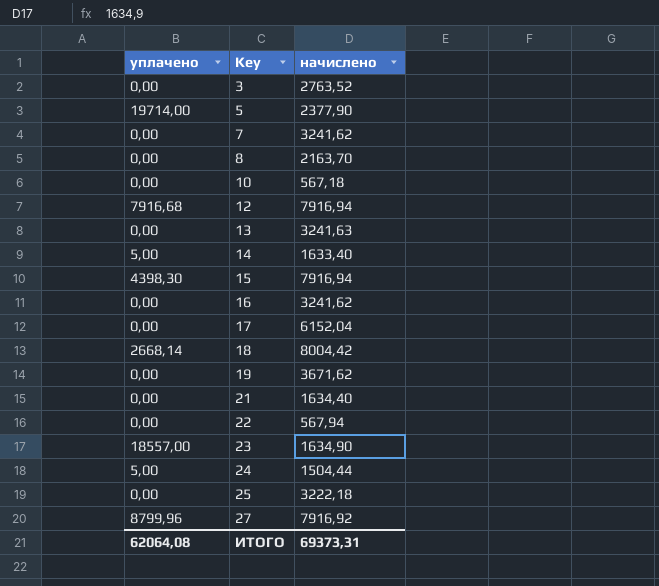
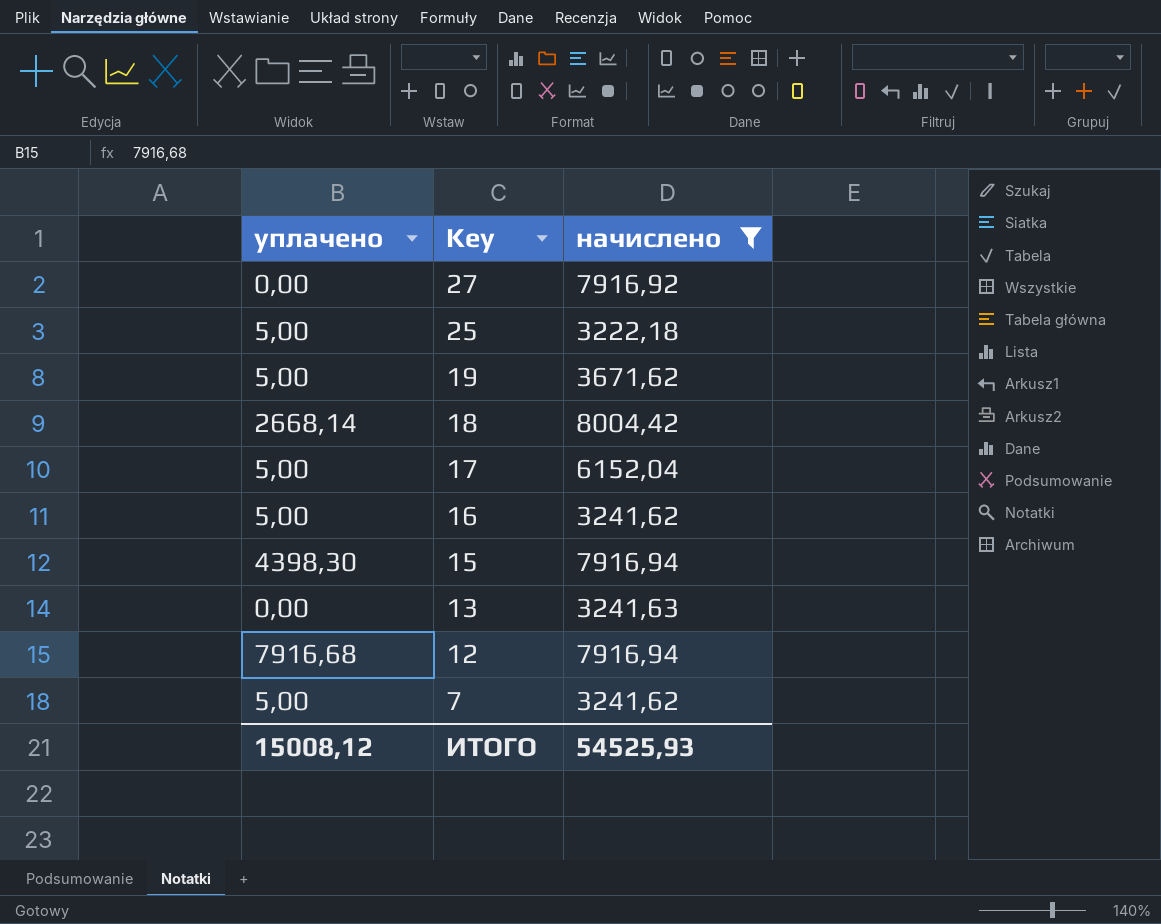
filter: none -> начислено >= 3222,18
row order: Key ascending -> Key descending
27 | уплачено: 8799,96 -> 0,00
25 | уплачено: 0,00 -> 5,00
19 | уплачено: 0,00 -> 5,00
17 | уплачено: 0,00 -> 5,00
16 | уплачено: 0,00 -> 5,00
7 | уплачено: 0,00 -> 5,00
ИТОГО | уплачено: 62064,08 -> 15008,12
ИТОГО | начислено: 69373,31 -> 54525,93

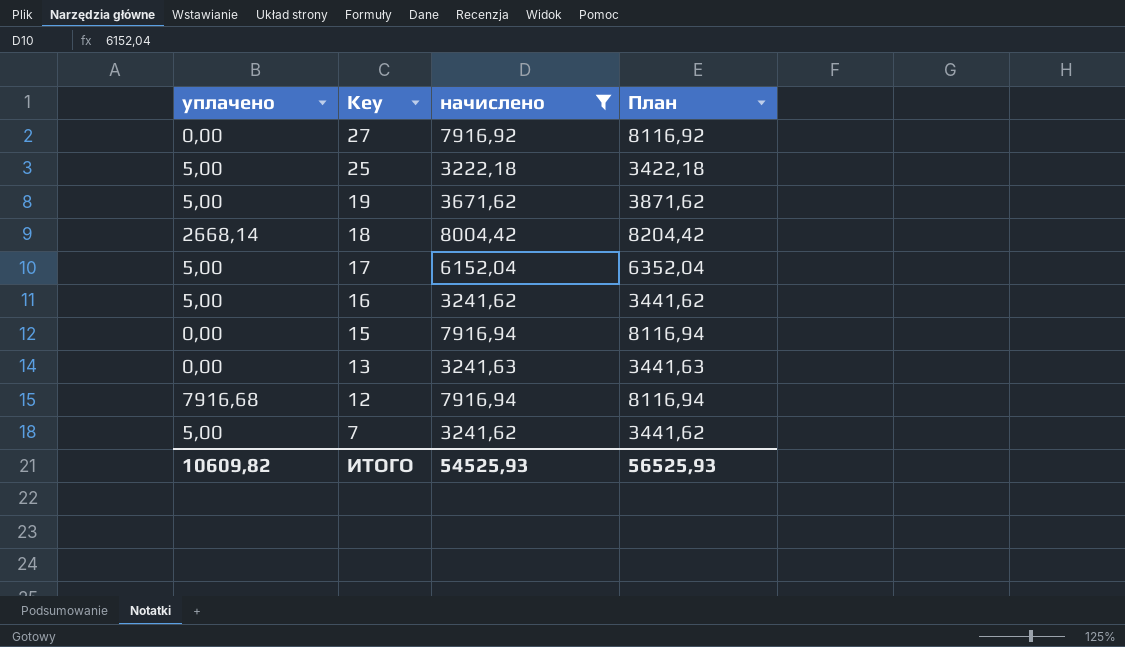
column План | formula: none -> [начислено] + 200
15 | уплачено: 4398,30 -> 0,00
ИТОГО | уплачено: 15008,12 -> 10609,82

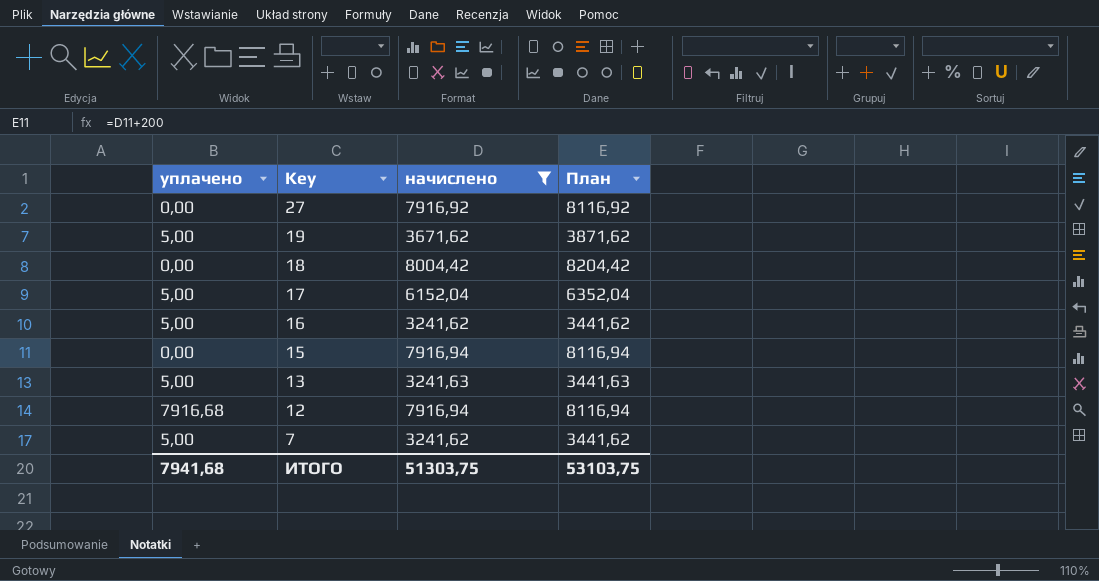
row 25: 5,00 | 3222,18 | 3422,18 -> none
18 | уплачено: 2668,14 -> 0,00
13 | уплачено: 0,00 -> 5,00
ИТОГО | уплачено: 10609,82 -> 7941,68
ИТОГО | начислено: 54525,93 -> 51303,75
ИТОГО | План: 56525,93 -> 53103,75

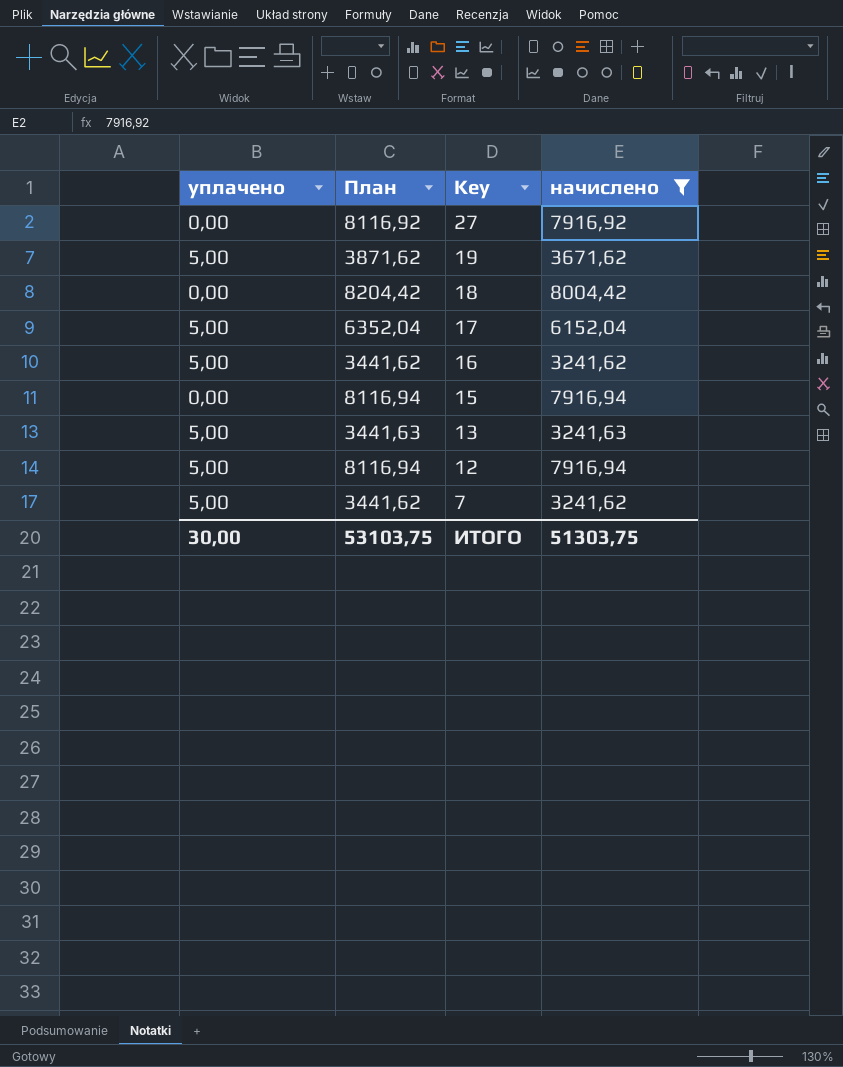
column План | position: 4 -> 2
12 | уплачено: 7916,68 -> 5,00
ИТОГО | уплачено: 7941,68 -> 30,00

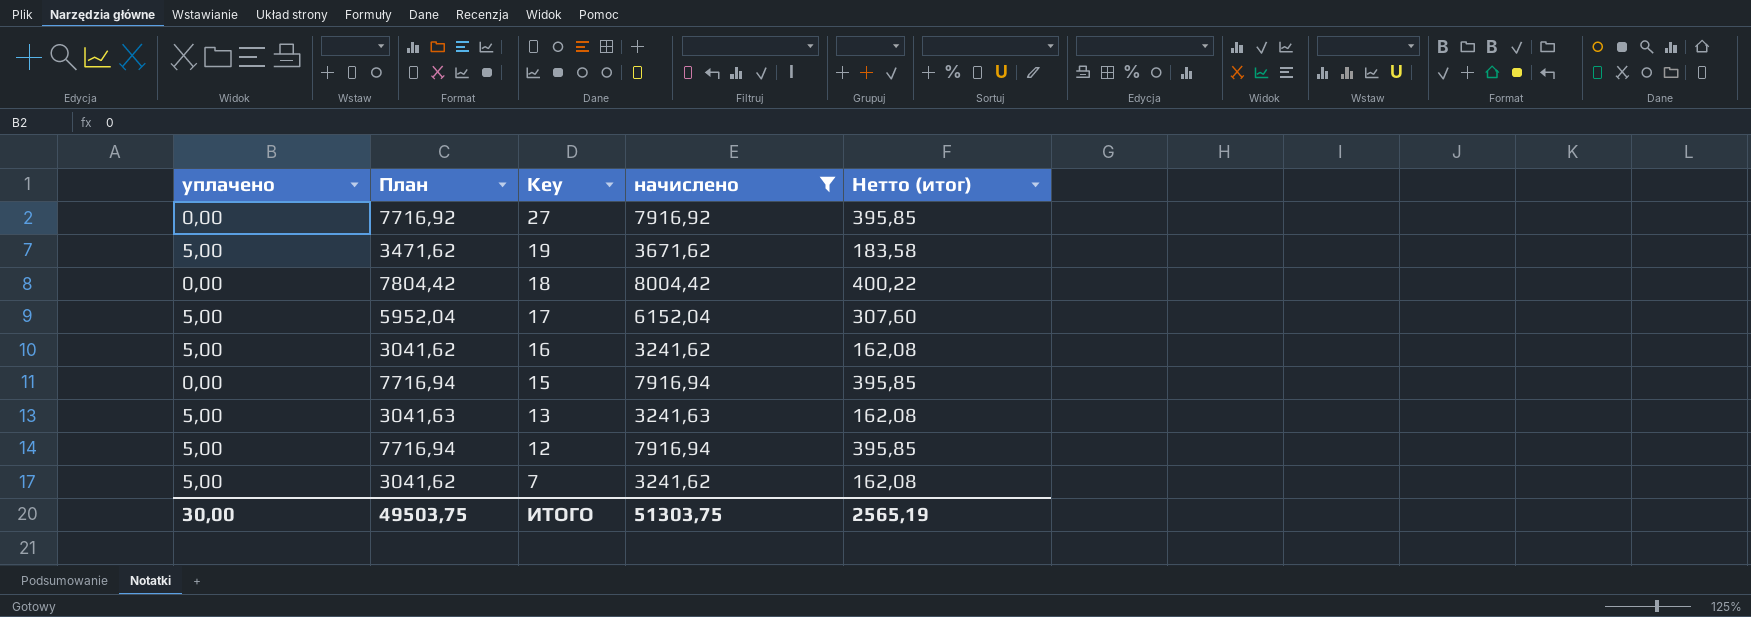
column План | formula: [начислено] + 200 -> [начислено] - 200
column Нетто (итог) | formula: none -> [начислено] * 0,05
ИТОГО | План: 53103,75 -> 49503,75

